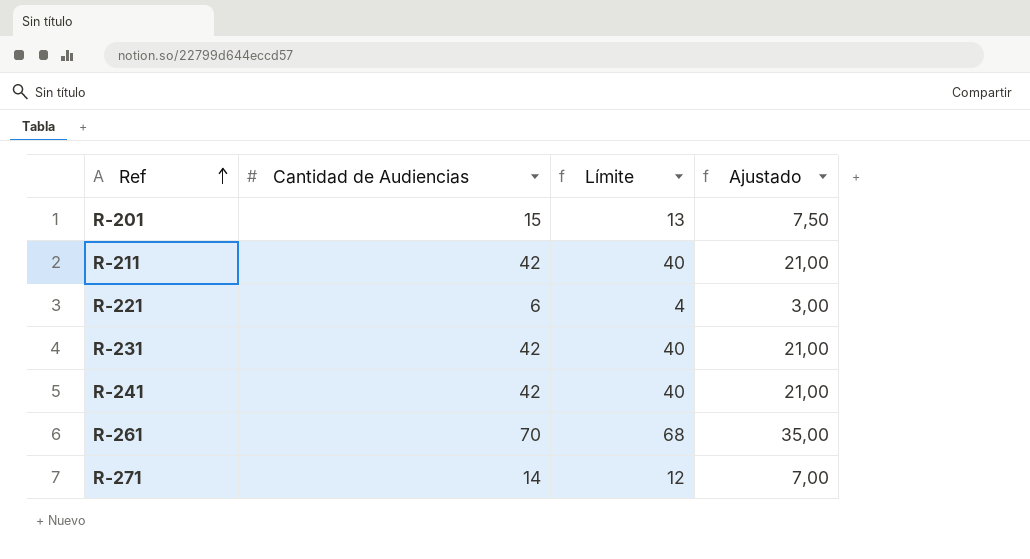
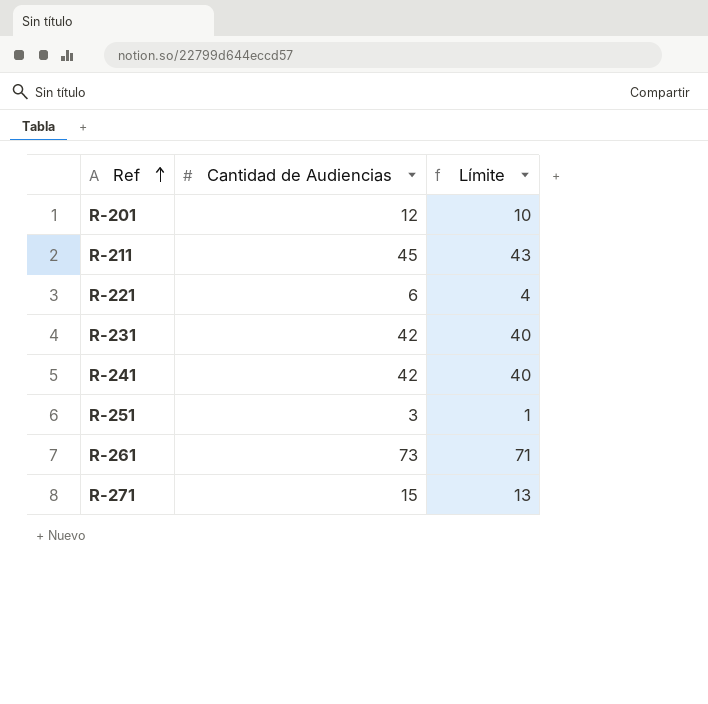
column Ajustado | formula: [Cantidad de Audiencias] * 0,5 -> none
R-201 | Cantidad de Audiencias: 15 -> 12
R-201 | Límite: 13 -> 10
R-211 | Cantidad de Audiencias: 42 -> 45
R-211 | Límite: 40 -> 43
row R-251: none -> 3 | 1
R-261 | Cantidad de Audiencias: 70 -> 73
R-261 | Límite: 68 -> 71
R-271 | Cantidad de Audiencias: 14 -> 15
R-271 | Límite: 12 -> 13

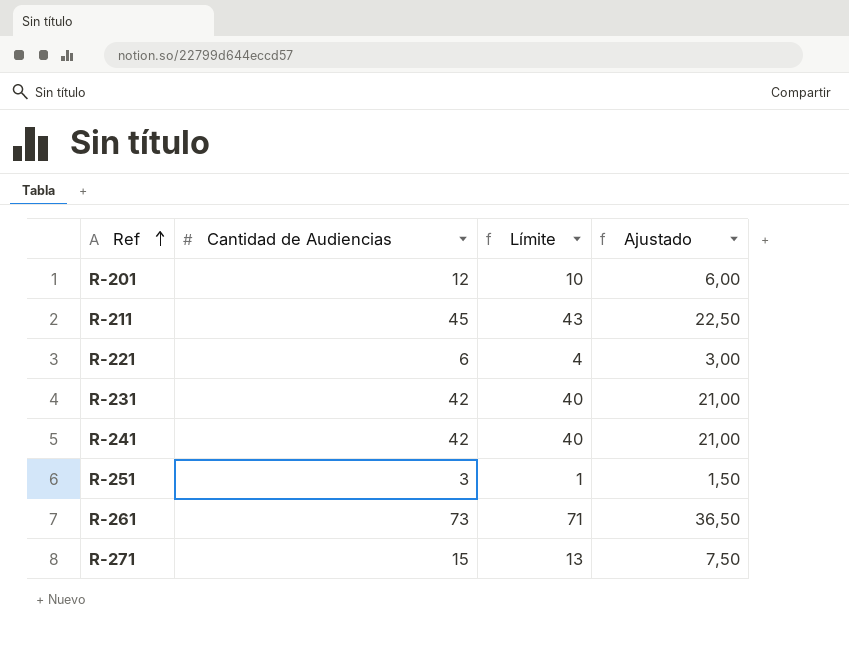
column Ajustado | formula: none -> [Cantidad de Audiencias] * 0,5

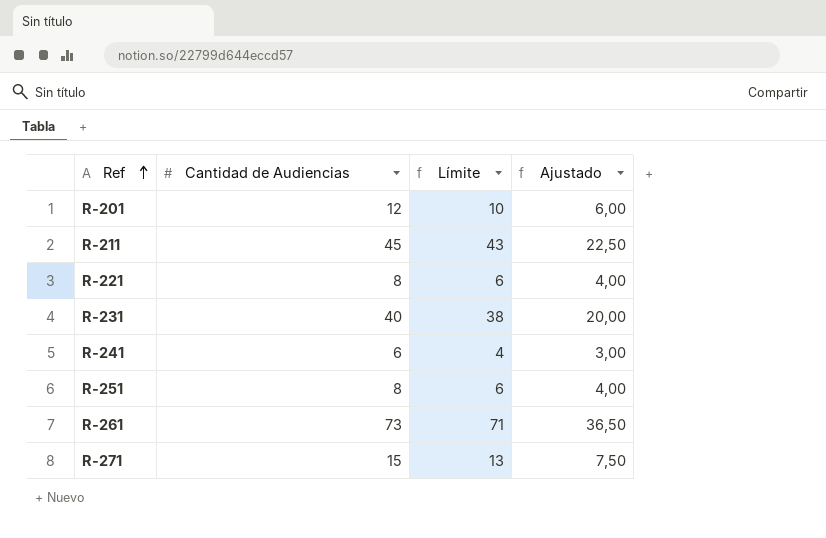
R-221 | Cantidad de Audiencias: 6 -> 8
R-221 | Límite: 4 -> 6
R-221 | Ajustado: 3,00 -> 4,00
R-231 | Cantidad de Audiencias: 42 -> 40
R-231 | Límite: 40 -> 38
R-231 | Ajustado: 21,00 -> 20,00
R-241 | Cantidad de Audiencias: 42 -> 6
R-241 | Límite: 40 -> 4
R-241 | Ajustado: 21,00 -> 3,00
R-251 | Cantidad de Audiencias: 3 -> 8
R-251 | Límite: 1 -> 6
R-251 | Ajustado: 1,50 -> 4,00

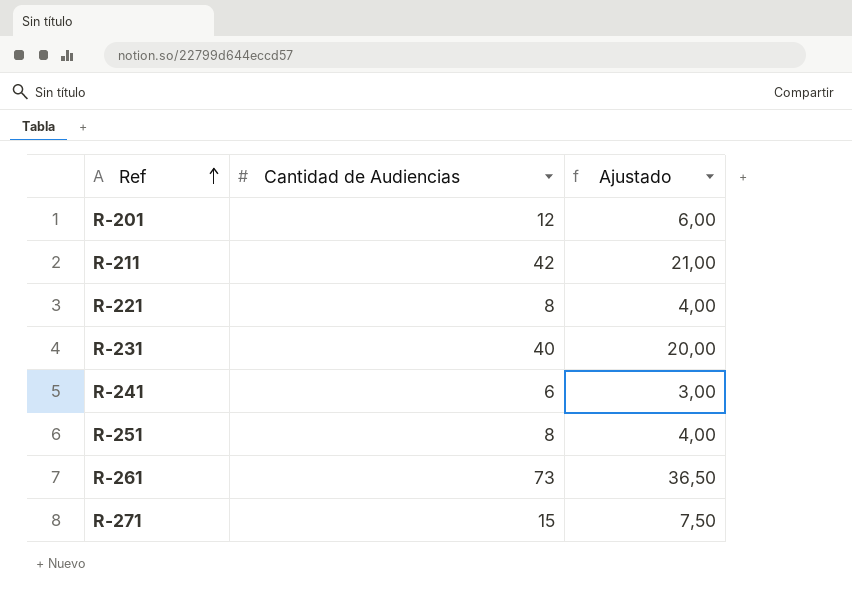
column Límite | formula: [Cantidad de Audiencias] - 2 -> none
R-211 | Cantidad de Audiencias: 45 -> 42
R-211 | Ajustado: 22,50 -> 21,00

